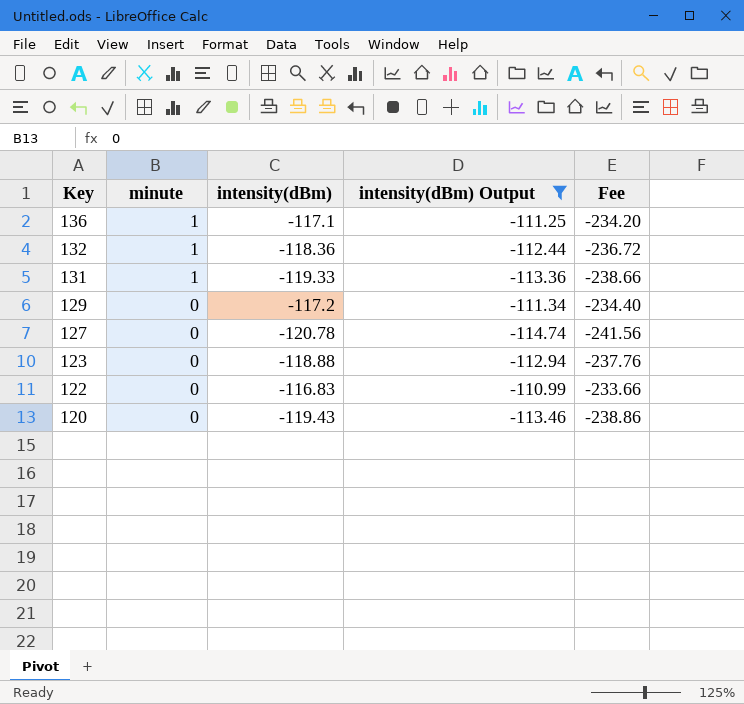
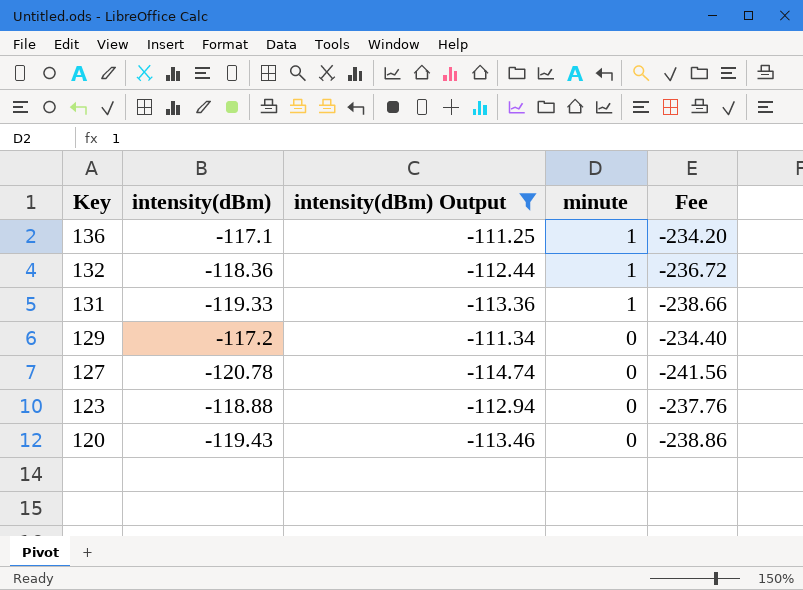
column minute | position: 2 -> 4
row 122: 0 | -116.83 | -110.99 | -233.66 -> none

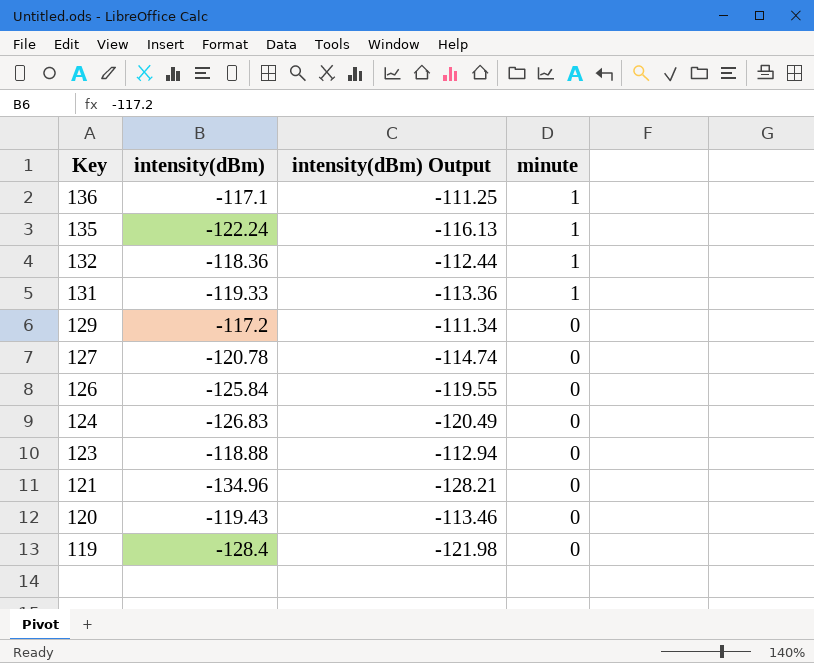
filter: intensity(dBm) Output >= -114.74 -> none
column Fee | formula: [intensity(dBm)] * 2 -> none

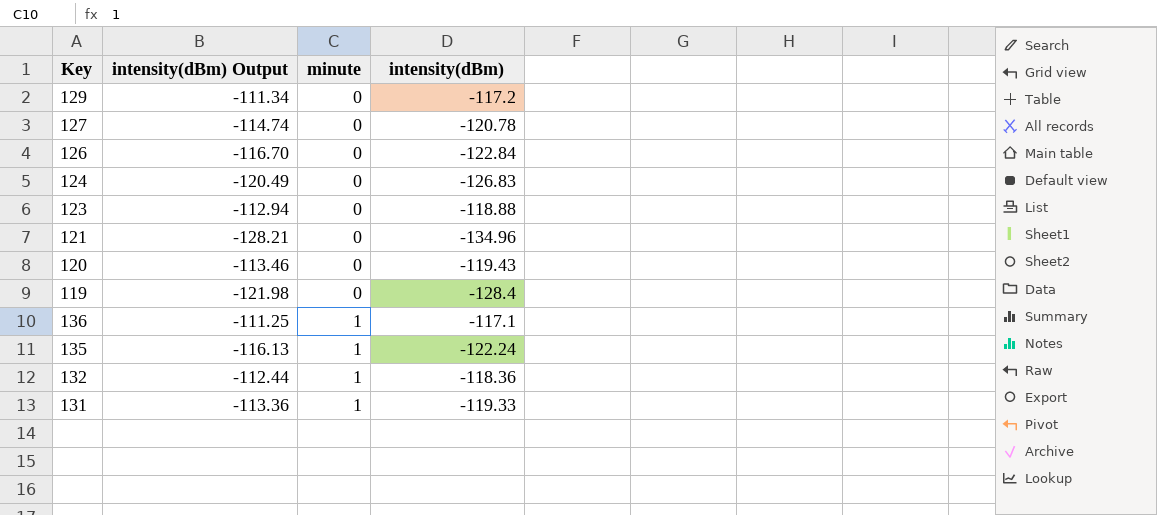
row order: Key descending -> minute ascending
column intensity(dBm) | position: 2 -> 4
126 | intensity(dBm) Output: -119.55 -> -116.70
126 | intensity(dBm): -125.84 -> -122.84

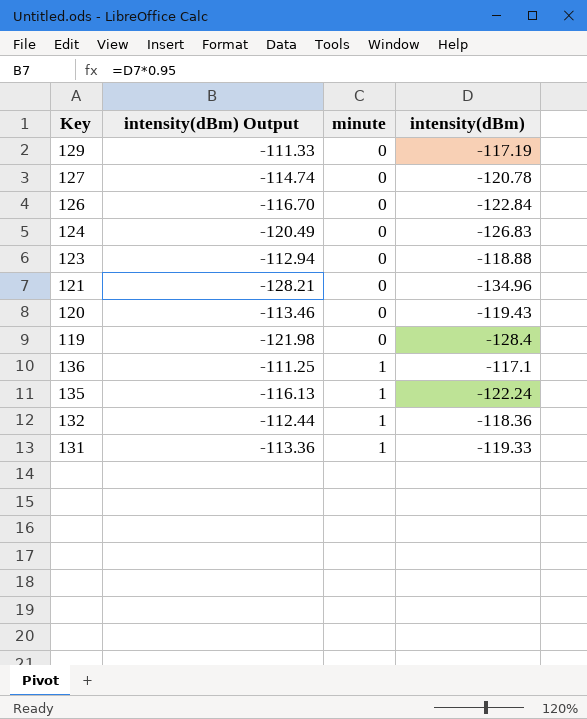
129 | intensity(dBm) Output: -111.34 -> -111.33
129 | intensity(dBm): -117.2 -> -117.19

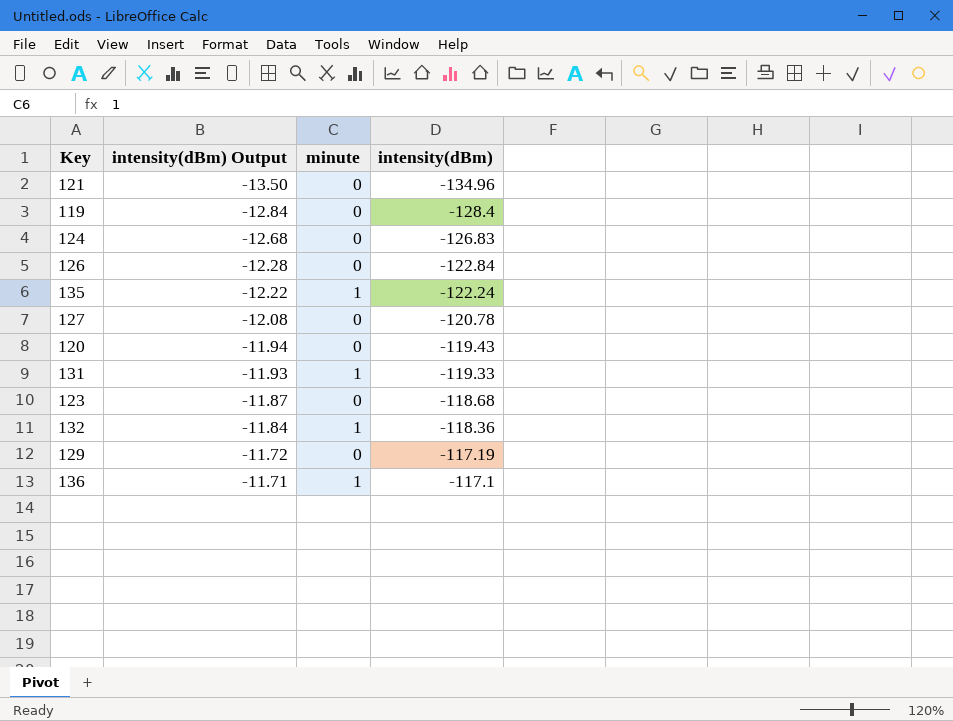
row order: minute ascending -> intensity(dBm) Output ascending
column intensity(dBm) Output | formula: [intensity(dBm)] * 0.95 -> [intensity(dBm)] * 0.1
123 | intensity(dBm): -118.88 -> -118.68

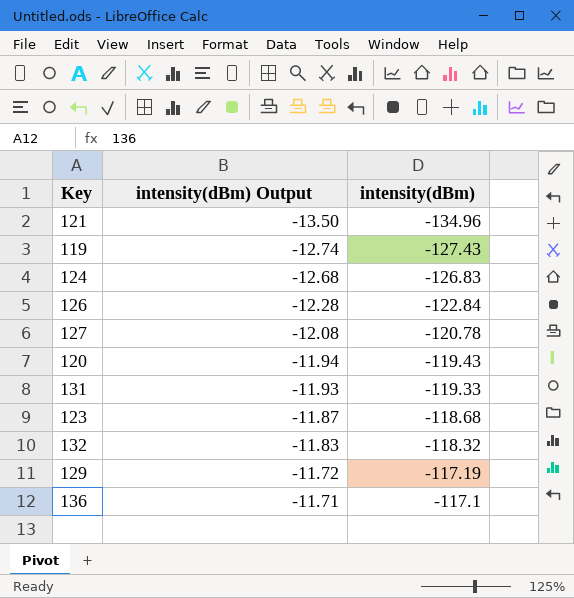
column minute | position: 3 -> none
row 135: -12.22 | 1 | -122.24 -> none
119 | intensity(dBm) Output: -12.84 -> -12.74
119 | intensity(dBm): -128.4 -> -127.43
132 | intensity(dBm) Output: -11.84 -> -11.83
132 | intensity(dBm): -118.36 -> -118.32

